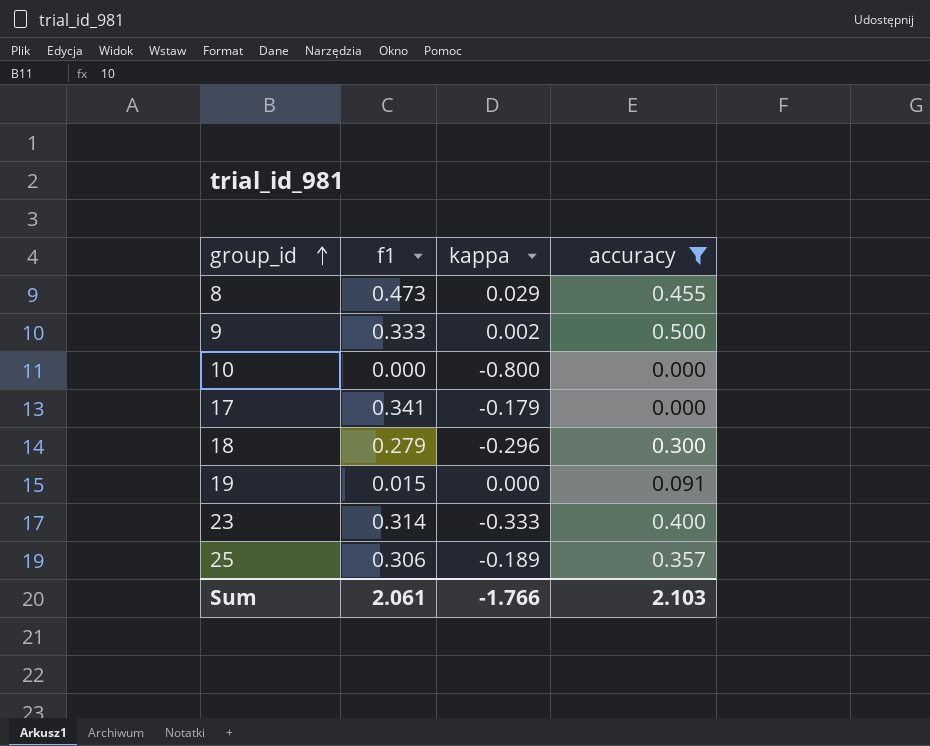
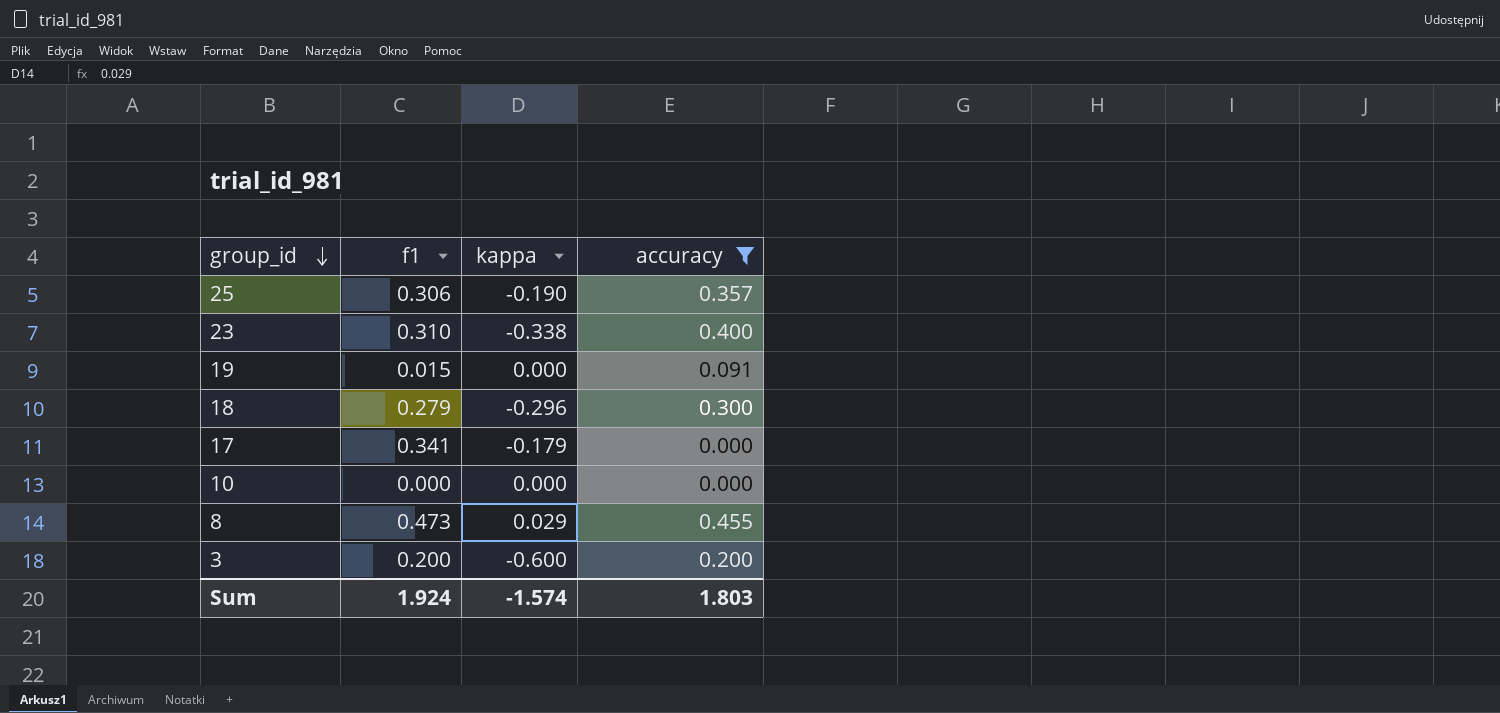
row order: group_id ascending -> group_id descending
row 9: 0.333 | 0.002 | 0.500 -> none
25 | kappa: -0.189 -> -0.190
23 | f1: 0.314 -> 0.310
23 | kappa: -0.333 -> -0.338
10 | kappa: -0.800 -> 0.000
row 3: none -> 0.200 | -0.600 | 0.200
Sum | f1: 2.061 -> 1.924
Sum | kappa: -1.766 -> -1.574
Sum | accuracy: 2.103 -> 1.803

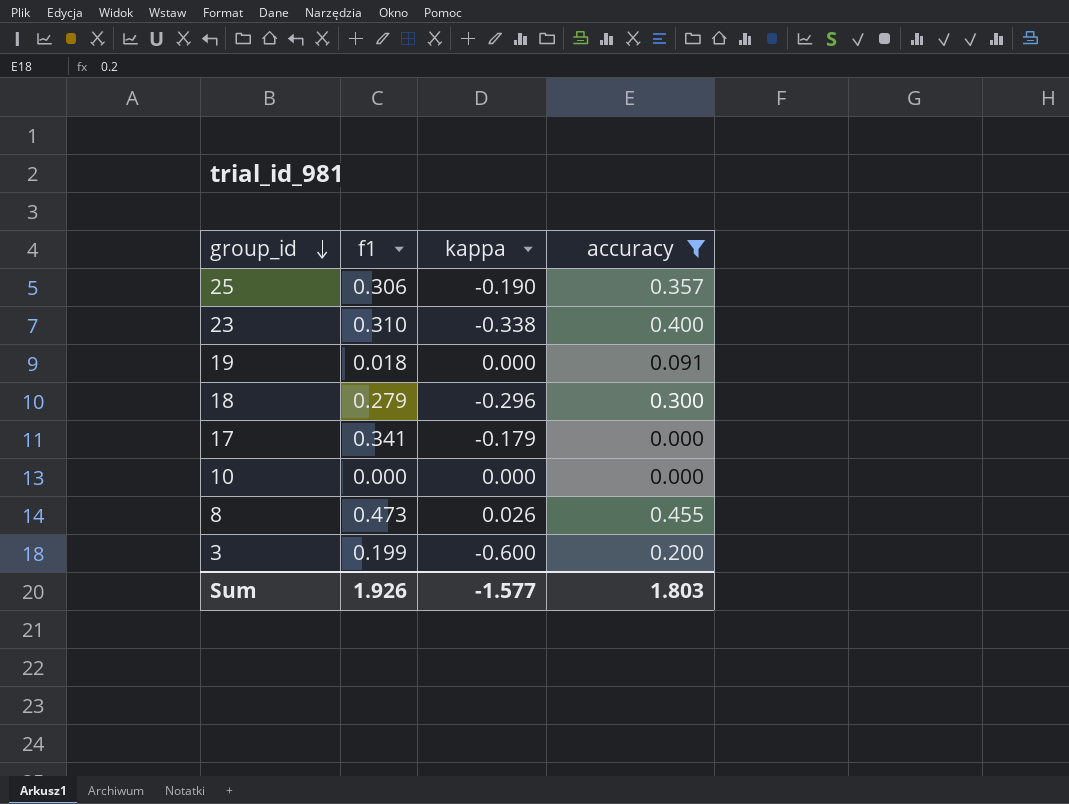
19 | f1: 0.015 -> 0.018
8 | kappa: 0.029 -> 0.026
3 | f1: 0.200 -> 0.199
Sum | f1: 1.924 -> 1.926
Sum | kappa: -1.574 -> -1.577

